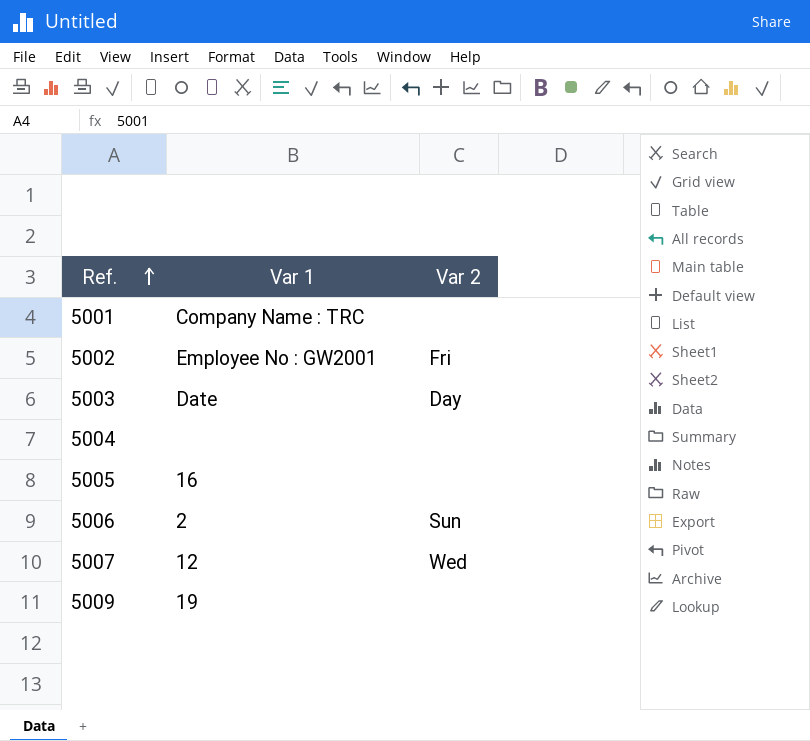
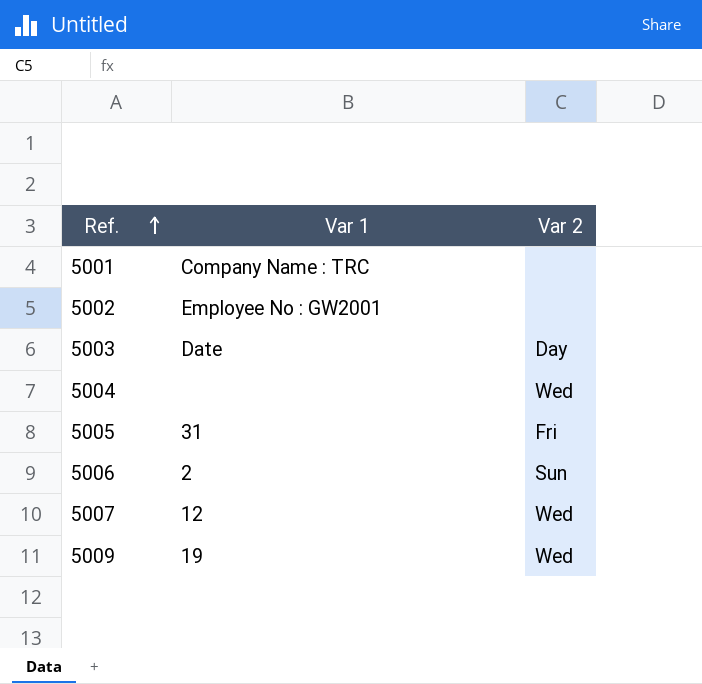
5002 | Var 2: Fri -> none
5004 | Var 2: none -> Wed
5005 | Var 1: 16 -> 31
5005 | Var 2: none -> Fri
5009 | Var 2: none -> Wed

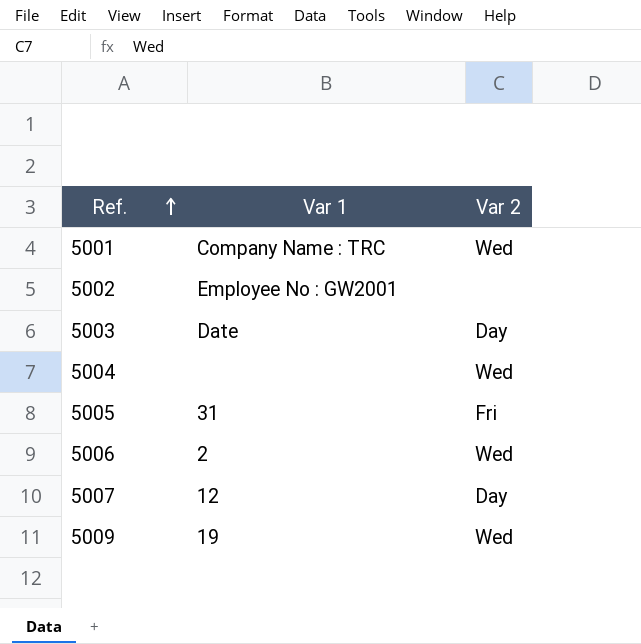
5001 | Var 2: none -> Wed
5006 | Var 2: Sun -> Wed
5007 | Var 2: Wed -> Day

